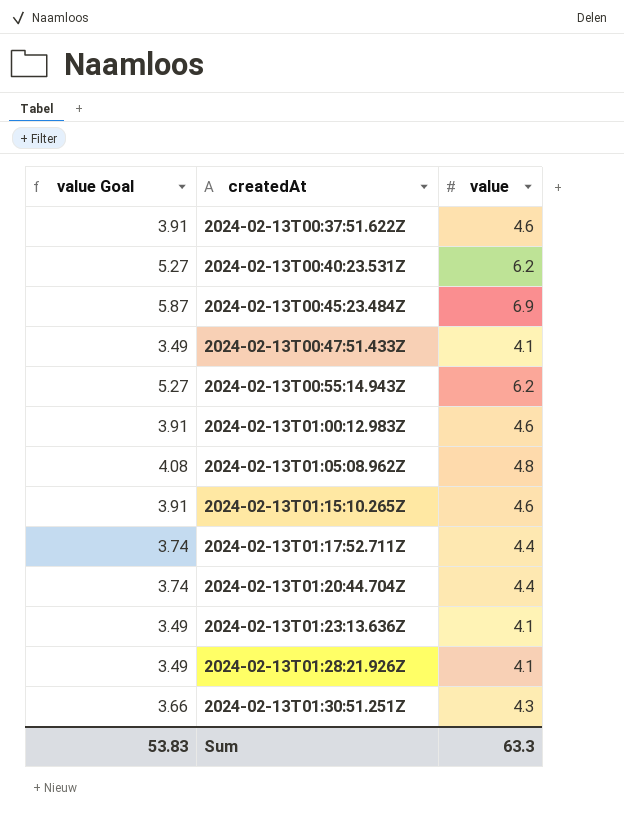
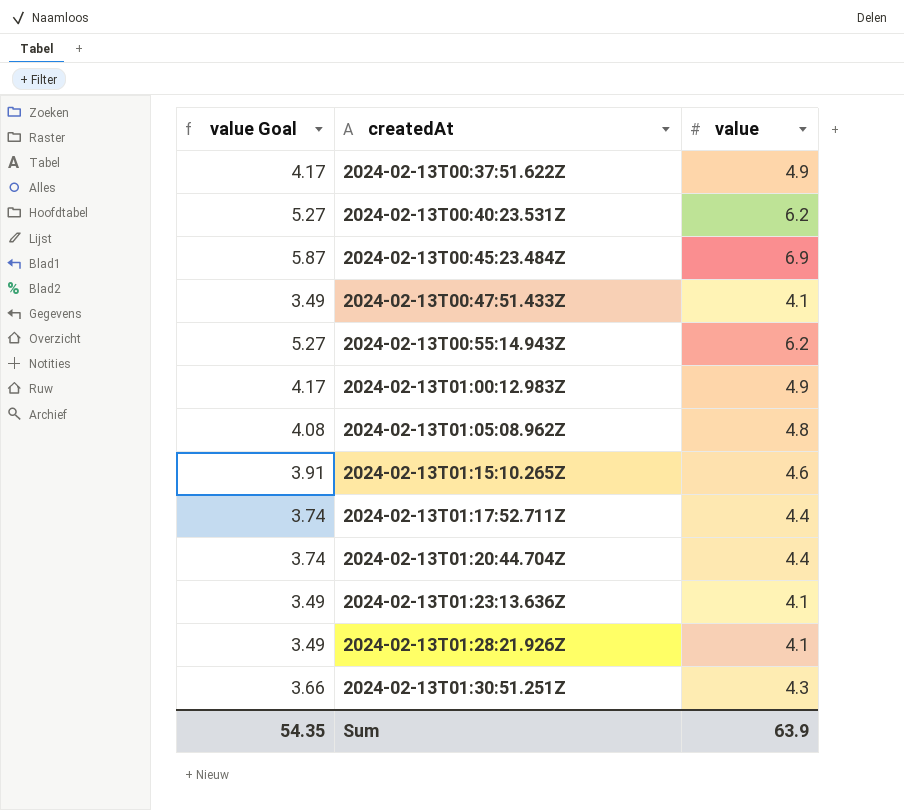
2024-02-13T00:37:51.622Z | value Goal: 3.91 -> 4.17
2024-02-13T00:37:51.622Z | value: 4.6 -> 4.9
2024-02-13T01:00:12.983Z | value Goal: 3.91 -> 4.17
2024-02-13T01:00:12.983Z | value: 4.6 -> 4.9
Sum | value Goal: 53.83 -> 54.35
Sum | value: 63.3 -> 63.9

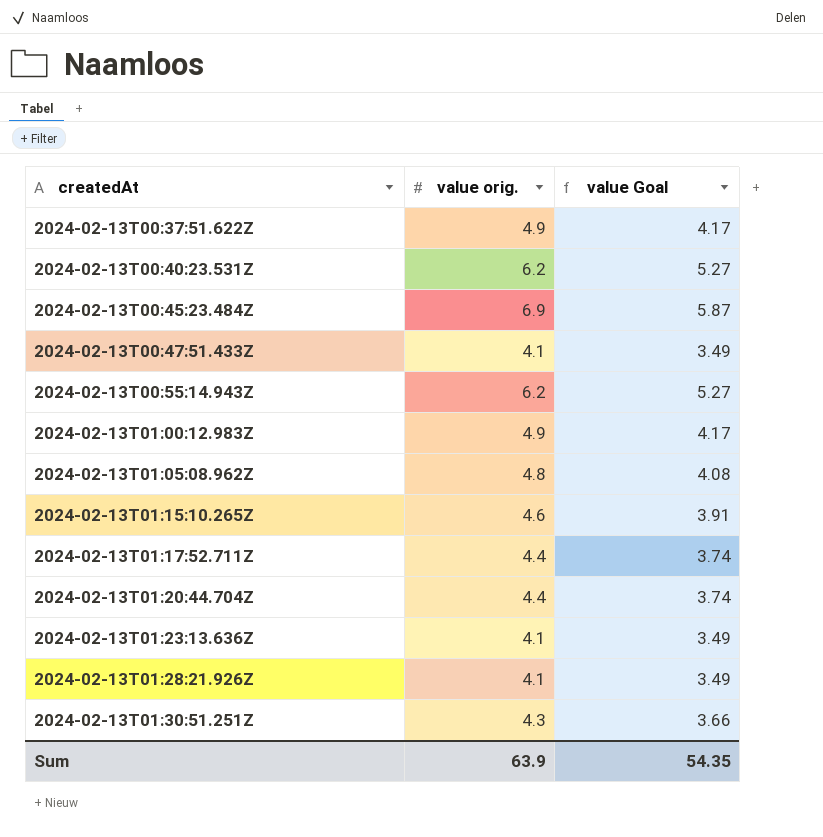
column name: value -> value orig.
column value Goal | position: 1 -> 3

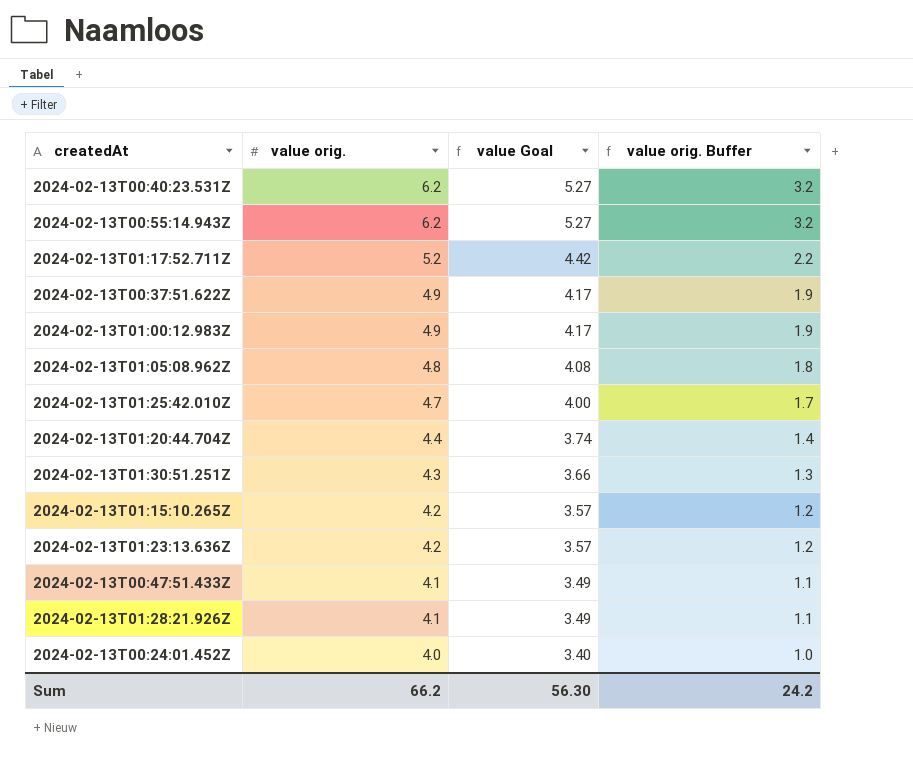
row order: createdAt ascending -> value orig. descending
column value orig. Buffer | formula: none -> [value orig.] - 3
row 2024-02-13T00:45:23.484Z: 6.9 | 5.87 -> none
2024-02-13T01:17:52.711Z | value orig.: 4.4 -> 5.2
2024-02-13T01:17:52.711Z | value Goal: 3.74 -> 4.42
row 2024-02-13T01:25:42.010Z: none -> 4.7 | 4.00 | 1.7
2024-02-13T01:15:10.265Z | value orig.: 4.6 -> 4.2
2024-02-13T01:15:10.265Z | value Goal: 3.91 -> 3.57
2024-02-13T01:23:13.636Z | value orig.: 4.1 -> 4.2
2024-02-13T01:23:13.636Z | value Goal: 3.49 -> 3.57
row 2024-02-13T00:24:01.452Z: none -> 4.0 | 3.40 | 1.0
Sum | value orig.: 63.9 -> 66.2
Sum | value Goal: 54.35 -> 56.30

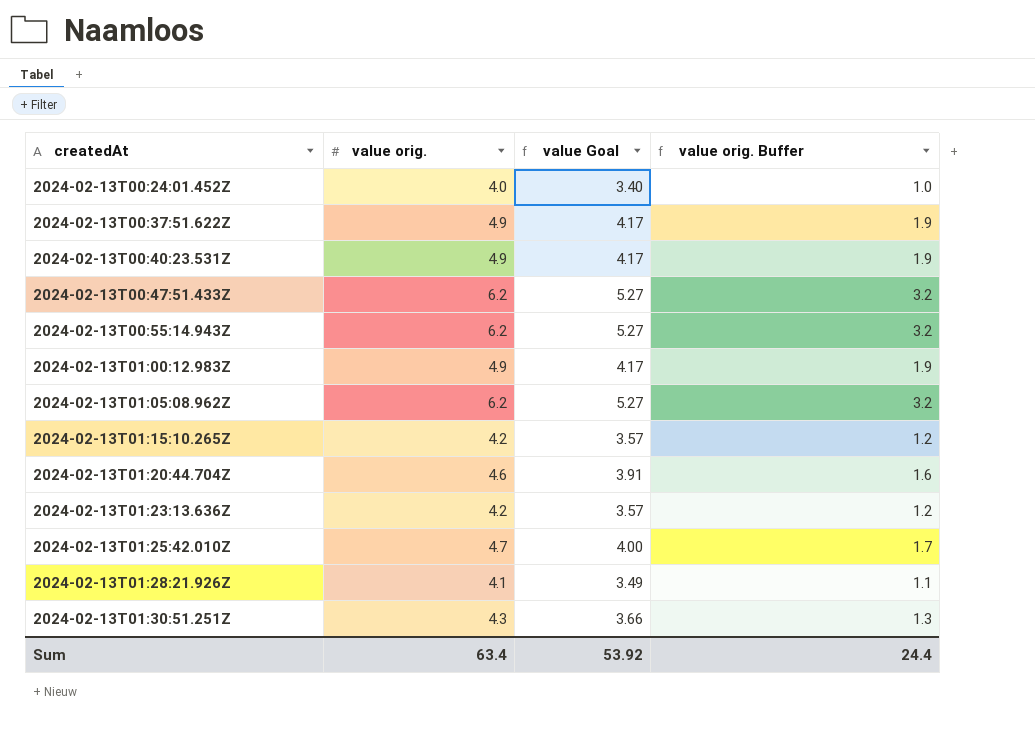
row order: value orig. descending -> createdAt ascending
row 2024-02-13T01:17:52.711Z: 5.2 | 4.42 | 2.2 -> none
2024-02-13T00:40:23.531Z | value orig.: 6.2 -> 4.9
2024-02-13T00:40:23.531Z | value Goal: 5.27 -> 4.17
2024-02-13T00:40:23.531Z | value orig. Buffer: 3.2 -> 1.9
2024-02-13T00:47:51.433Z | value orig.: 4.1 -> 6.2
2024-02-13T00:47:51.433Z | value Goal: 3.49 -> 5.27
2024-02-13T00:47:51.433Z | value orig. Buffer: 1.1 -> 3.2
2024-02-13T01:05:08.962Z | value orig.: 4.8 -> 6.2
2024-02-13T01:05:08.962Z | value Goal: 4.08 -> 5.27
2024-02-13T01:05:08.962Z | value orig. Buffer: 1.8 -> 3.2
2024-02-13T01:20:44.704Z | value orig.: 4.4 -> 4.6
2024-02-13T01:20:44.704Z | value Goal: 3.74 -> 3.91
2024-02-13T01:20:44.704Z | value orig. Buffer: 1.4 -> 1.6
Sum | value orig.: 66.2 -> 63.4
Sum | value Goal: 56.30 -> 53.92
Sum | value orig. Buffer: 24.2 -> 24.4

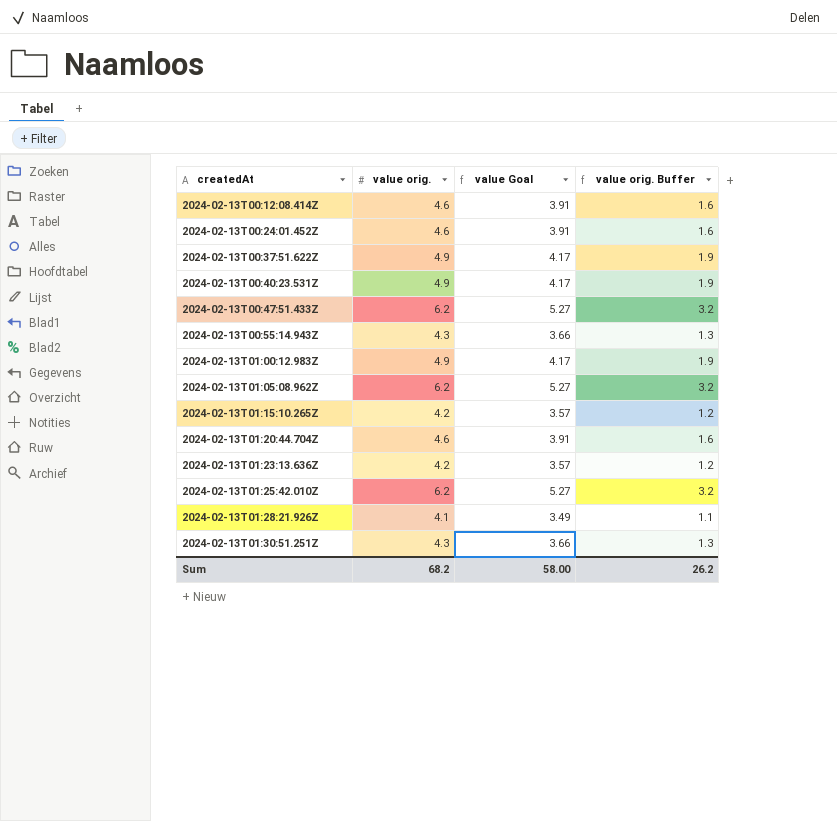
row 2024-02-13T00:12:08.414Z: none -> 4.6 | 3.91 | 1.6
2024-02-13T00:24:01.452Z | value orig.: 4.0 -> 4.6
2024-02-13T00:24:01.452Z | value Goal: 3.40 -> 3.91
2024-02-13T00:24:01.452Z | value orig. Buffer: 1.0 -> 1.6
2024-02-13T00:55:14.943Z | value orig.: 6.2 -> 4.3
2024-02-13T00:55:14.943Z | value Goal: 5.27 -> 3.66
2024-02-13T00:55:14.943Z | value orig. Buffer: 3.2 -> 1.3
2024-02-13T01:25:42.010Z | value orig.: 4.7 -> 6.2
2024-02-13T01:25:42.010Z | value Goal: 4.00 -> 5.27
2024-02-13T01:25:42.010Z | value orig. Buffer: 1.7 -> 3.2
Sum | value orig.: 63.4 -> 68.2
Sum | value Goal: 53.92 -> 58.00
Sum | value orig. Buffer: 24.4 -> 26.2

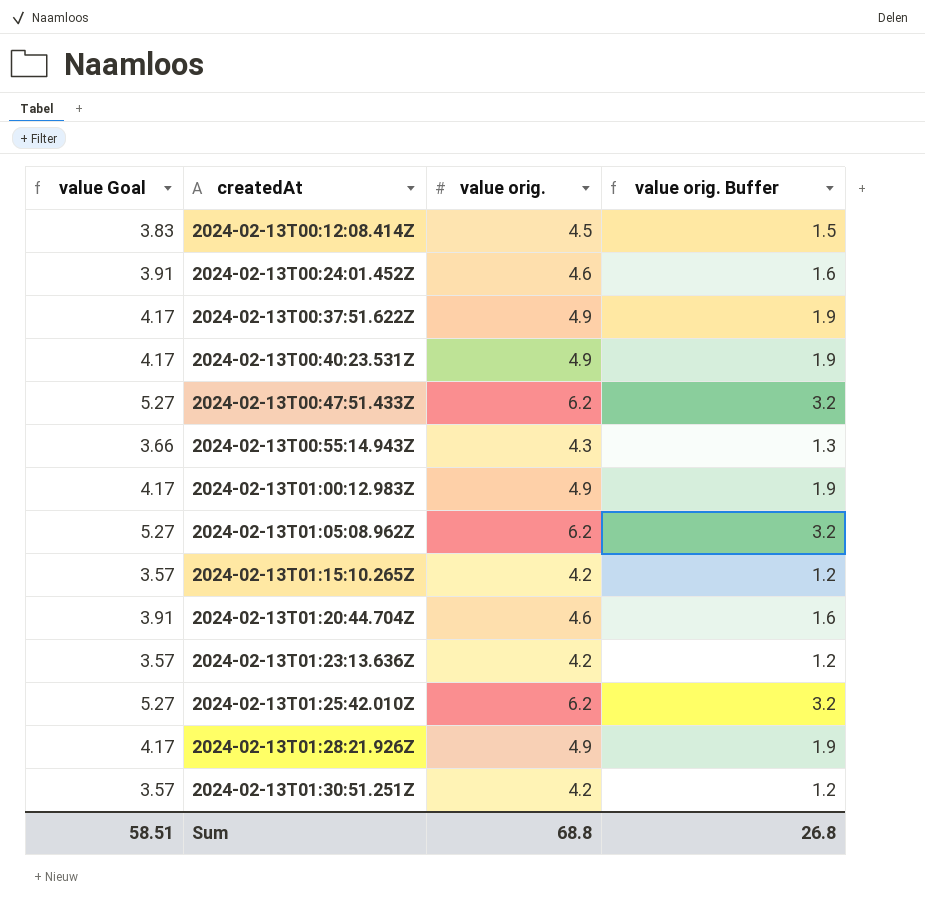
column value Goal | position: 3 -> 1
2024-02-13T00:12:08.414Z | value Goal: 3.91 -> 3.83
2024-02-13T00:12:08.414Z | value orig.: 4.6 -> 4.5
2024-02-13T00:12:08.414Z | value orig. Buffer: 1.6 -> 1.5
2024-02-13T01:28:21.926Z | value Goal: 3.49 -> 4.17
2024-02-13T01:28:21.926Z | value orig.: 4.1 -> 4.9
2024-02-13T01:28:21.926Z | value orig. Buffer: 1.1 -> 1.9
2024-02-13T01:30:51.251Z | value Goal: 3.66 -> 3.57
2024-02-13T01:30:51.251Z | value orig.: 4.3 -> 4.2
2024-02-13T01:30:51.251Z | value orig. Buffer: 1.3 -> 1.2
Sum | value Goal: 58.00 -> 58.51
Sum | value orig.: 68.2 -> 68.8
Sum | value orig. Buffer: 26.2 -> 26.8

